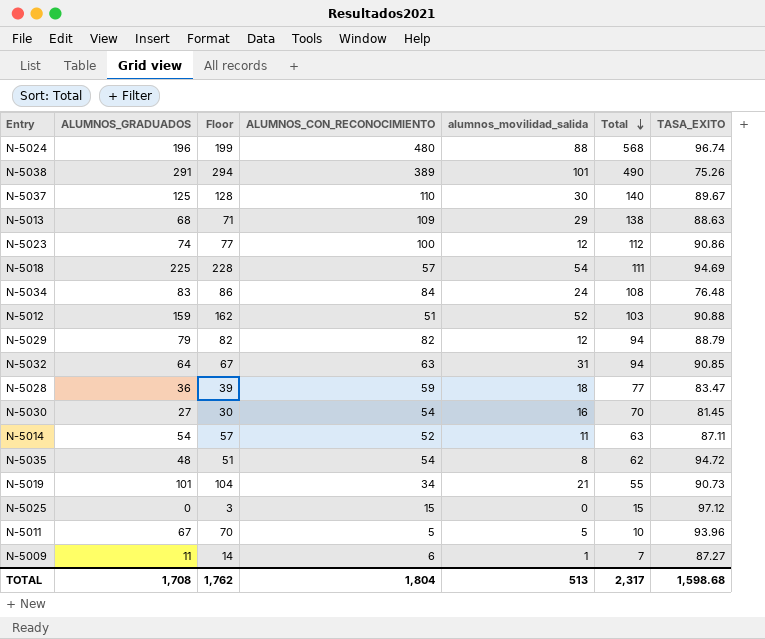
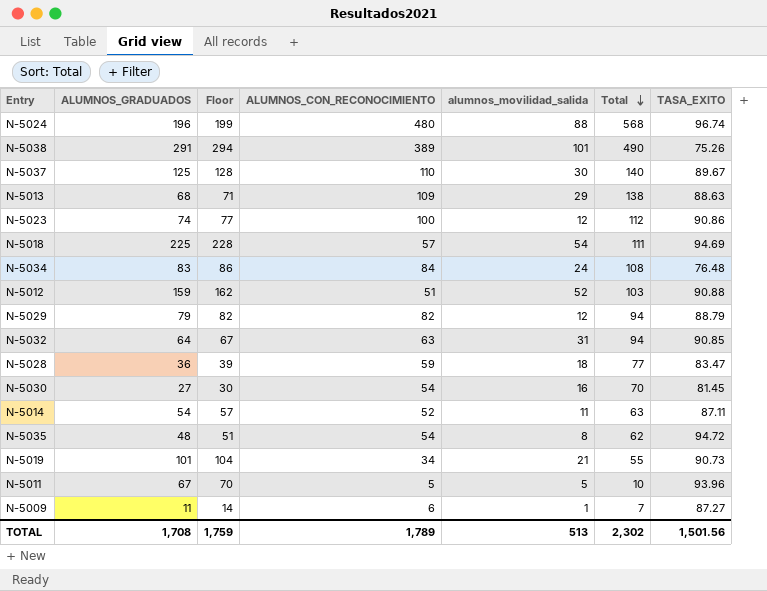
row N-5025: 0 | 3 | 15 | 0 | 15 | 97.12 -> none
TOTAL | Floor: 1,762 -> 1,759
TOTAL | ALUMNOS_CON_RECONOCIMIENTO: 1,804 -> 1,789
TOTAL | Total: 2,317 -> 2,302
TOTAL | TASA_EXITO: 1,598.68 -> 1,501.56

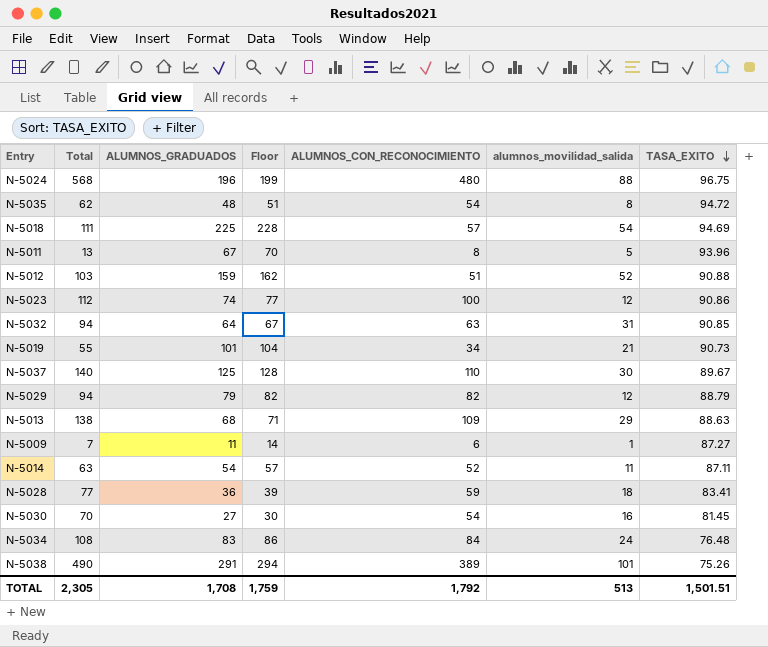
row order: Total descending -> TASA_EXITO descending
column Total | position: 6 -> 2
N-5024 | TASA_EXITO: 96.74 -> 96.75
N-5011 | Total: 10 -> 13
N-5011 | ALUMNOS_CON_RECONOCIMIENTO: 5 -> 8
N-5028 | TASA_EXITO: 83.47 -> 83.41
TOTAL | Total: 2,302 -> 2,305
TOTAL | ALUMNOS_CON_RECONOCIMIENTO: 1,789 -> 1,792
TOTAL | TASA_EXITO: 1,501.56 -> 1,501.51

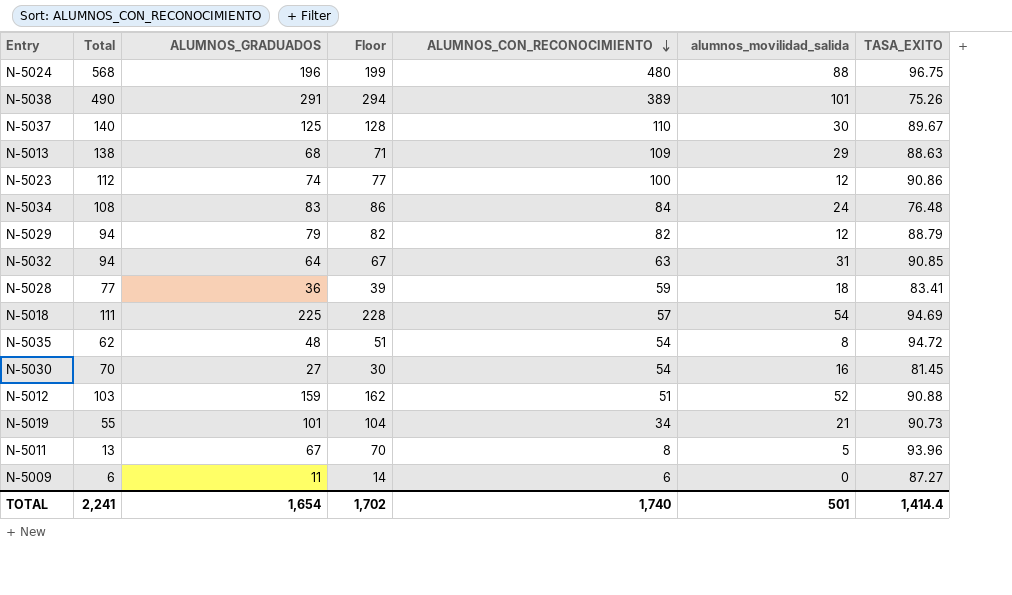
row order: TASA_EXITO descending -> ALUMNOS_CON_RECONOCIMIENTO descending
row N-5014: 63 | 54 | 57 | 52 | 11 | 87.11 -> none
N-5009 | Total: 7 -> 6
N-5009 | alumnos_movilidad_salida: 1 -> 0
TOTAL | Total: 2,305 -> 2,241
TOTAL | ALUMNOS_GRADUADOS: 1,708 -> 1,654
TOTAL | Floor: 1,759 -> 1,702
TOTAL | ALUMNOS_CON_RECONOCIMIENTO: 1,792 -> 1,740
TOTAL | alumnos_movilidad_salida: 513 -> 501
TOTAL | TASA_EXITO: 1,501.51 -> 1,414.4

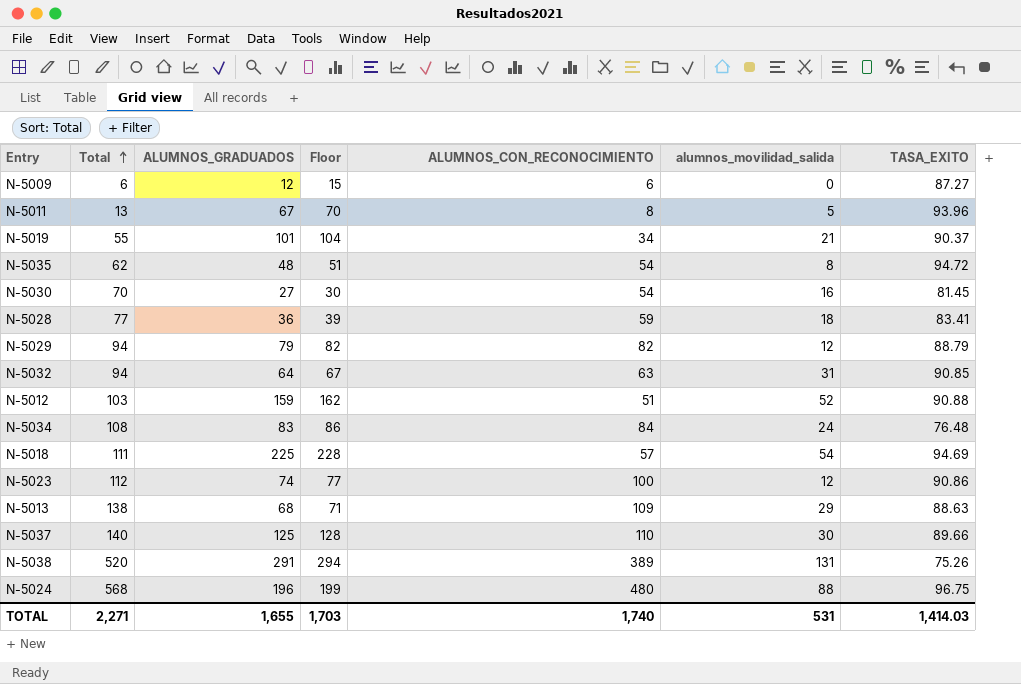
row order: ALUMNOS_CON_RECONOCIMIENTO descending -> Total ascending
N-5009 | ALUMNOS_GRADUADOS: 11 -> 12
N-5009 | Floor: 14 -> 15
N-5019 | TASA_EXITO: 90.73 -> 90.37
N-5037 | TASA_EXITO: 89.67 -> 89.66
N-5038 | Total: 490 -> 520
N-5038 | alumnos_movilidad_salida: 101 -> 131
TOTAL | Total: 2,241 -> 2,271
TOTAL | ALUMNOS_GRADUADOS: 1,654 -> 1,655
TOTAL | Floor: 1,702 -> 1,703
TOTAL | alumnos_movilidad_salida: 501 -> 531
TOTAL | TASA_EXITO: 1,414.4 -> 1,414.03

